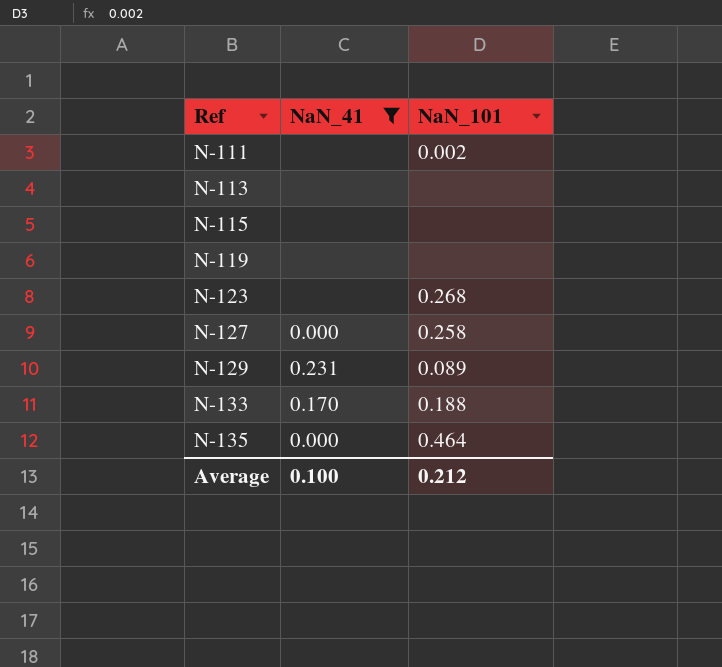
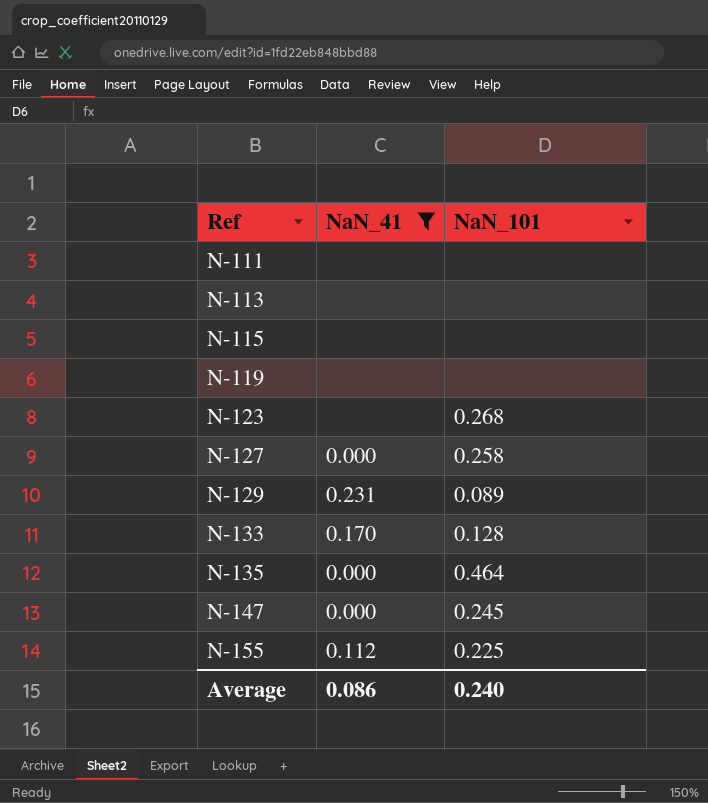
N-111 | NaN_101: 0.002 -> none
N-133 | NaN_101: 0.188 -> 0.128
row N-147: none -> 0.000 | 0.245
row N-155: none -> 0.112 | 0.225
Average | NaN_41: 0.100 -> 0.086
Average | NaN_101: 0.212 -> 0.240

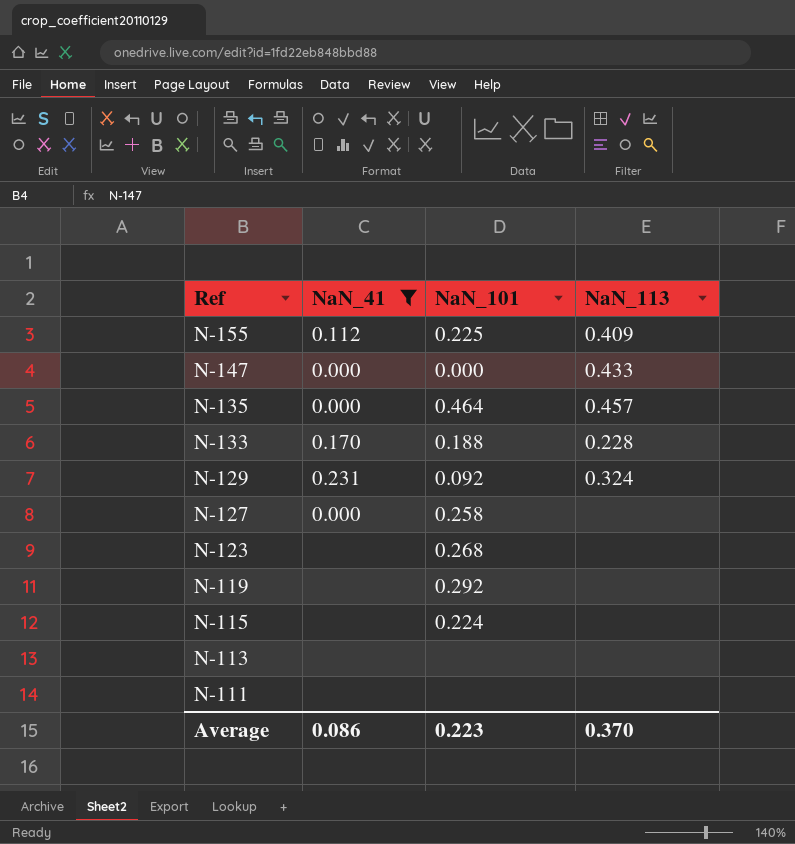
row order: Ref ascending -> Ref descending
column NaN_113 | position: none -> 4
N-147 | NaN_101: 0.245 -> 0.000
N-133 | NaN_101: 0.128 -> 0.188
N-129 | NaN_101: 0.089 -> 0.092
N-119 | NaN_101: none -> 0.292
N-115 | NaN_101: none -> 0.224
Average | NaN_101: 0.240 -> 0.223

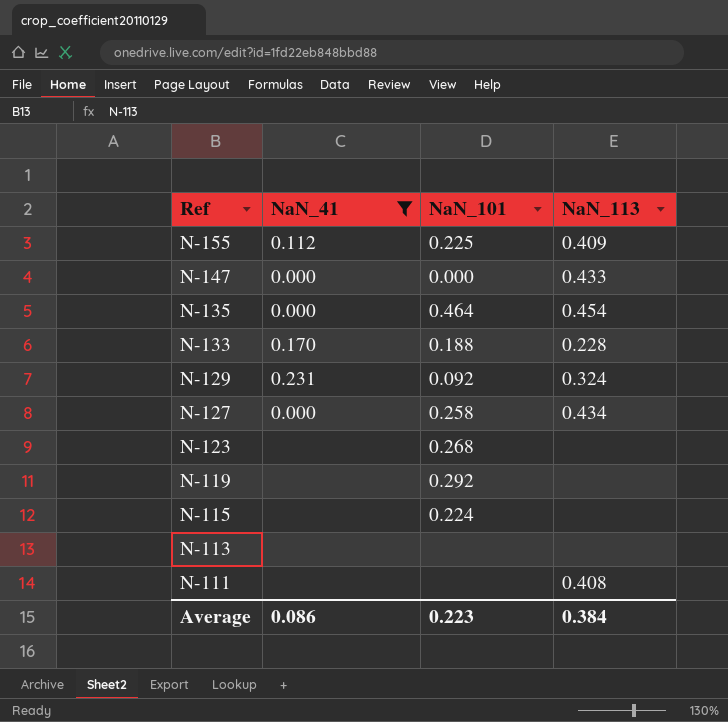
N-135 | NaN_113: 0.457 -> 0.454
N-127 | NaN_113: none -> 0.434
N-111 | NaN_113: none -> 0.408
Average | NaN_113: 0.370 -> 0.384

